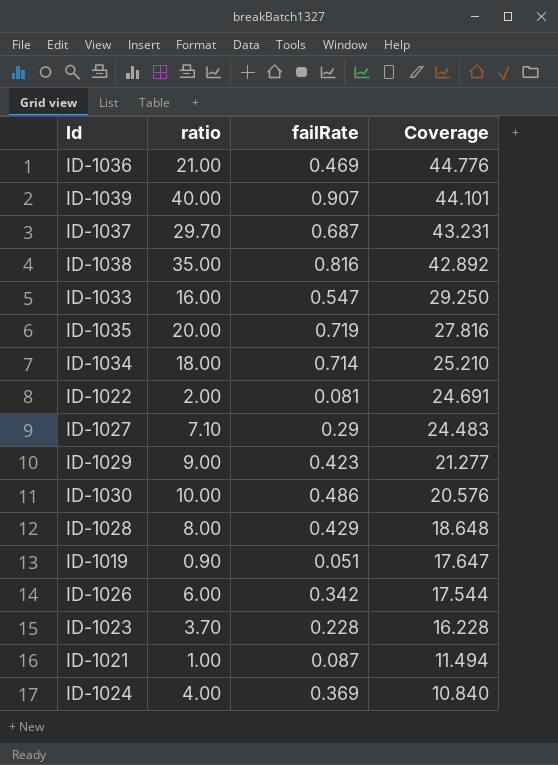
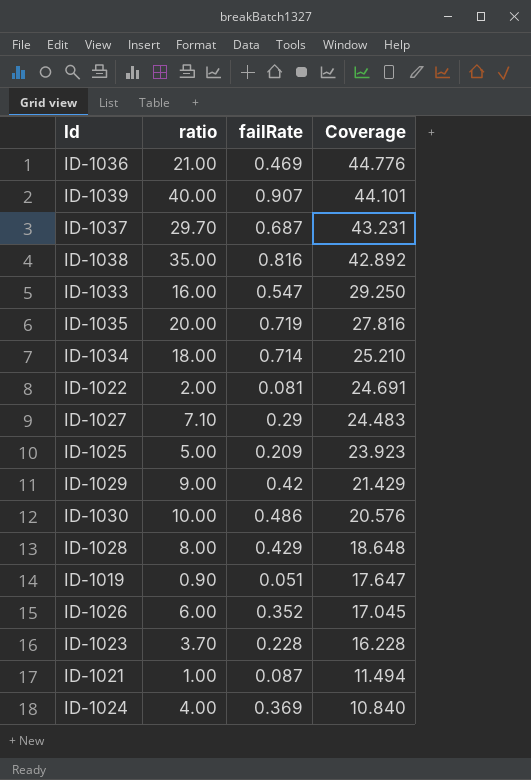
row ID-1025: none -> 5.00 | 0.209 | 23.923
ID-1029 | failRate: 0.423 -> 0.42
ID-1029 | Coverage: 21.277 -> 21.429
ID-1026 | failRate: 0.342 -> 0.352
ID-1026 | Coverage: 17.544 -> 17.045

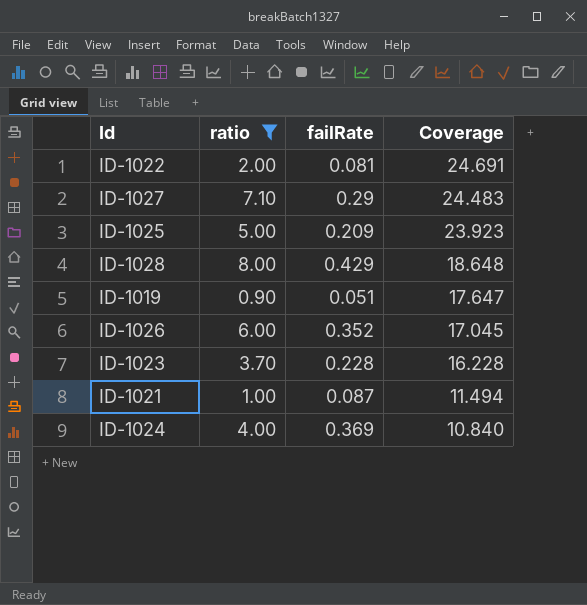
filter: none -> ratio <= 8.00

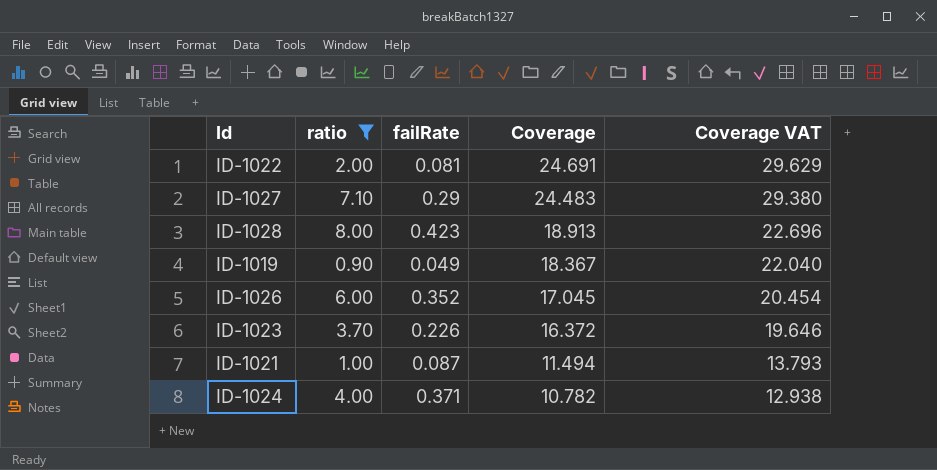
column Coverage VAT | formula: none -> [Coverage] * 1.2
row ID-1025: 5.00 | 0.209 | 23.923 -> none
ID-1028 | failRate: 0.429 -> 0.423
ID-1028 | Coverage: 18.648 -> 18.913
ID-1019 | failRate: 0.051 -> 0.049
ID-1019 | Coverage: 17.647 -> 18.367
ID-1023 | failRate: 0.228 -> 0.226
ID-1023 | Coverage: 16.228 -> 16.372
ID-1024 | failRate: 0.369 -> 0.371
ID-1024 | Coverage: 10.840 -> 10.782

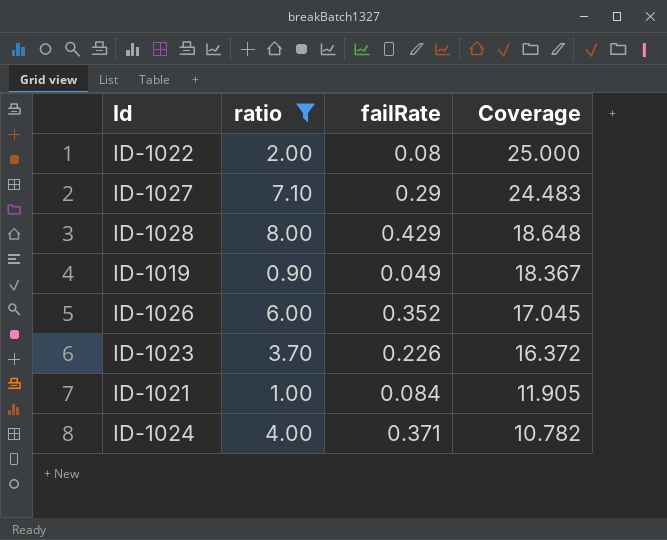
column Coverage VAT | formula: [Coverage] * 1.2 -> none
ID-1022 | failRate: 0.081 -> 0.08
ID-1022 | Coverage: 24.691 -> 25.000
ID-1028 | failRate: 0.423 -> 0.429
ID-1028 | Coverage: 18.913 -> 18.648
ID-1021 | failRate: 0.087 -> 0.084
ID-1021 | Coverage: 11.494 -> 11.905

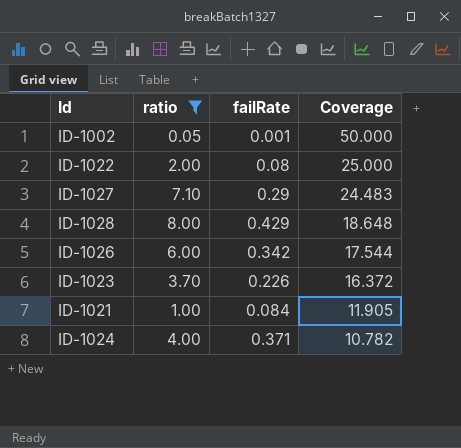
row ID-1019: 0.90 | 0.049 | 18.367 -> none
row ID-1002: none -> 0.05 | 0.001 | 50.000
ID-1026 | failRate: 0.352 -> 0.342
ID-1026 | Coverage: 17.045 -> 17.544

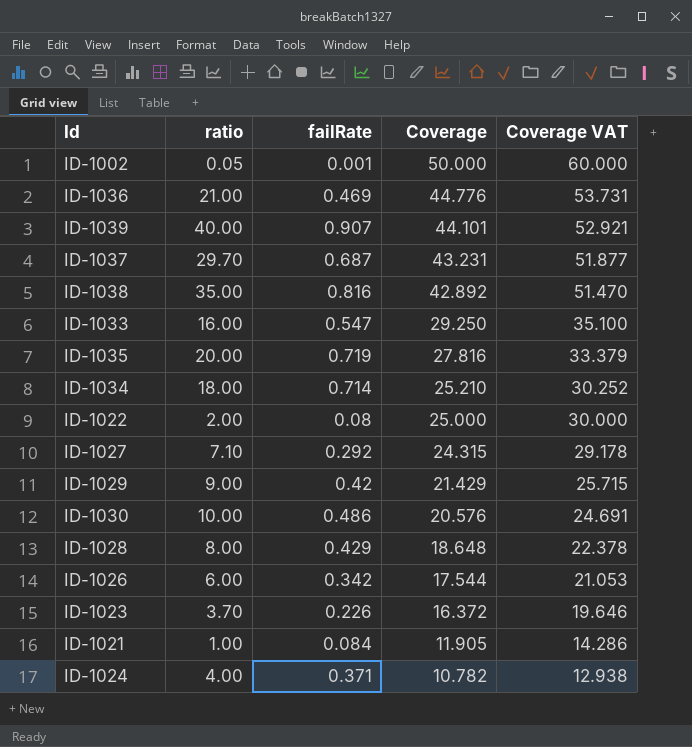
filter: ratio <= 8.00 -> none
column Coverage VAT | formula: none -> [Coverage] * 1.2
ID-1027 | failRate: 0.29 -> 0.292
ID-1027 | Coverage: 24.483 -> 24.315

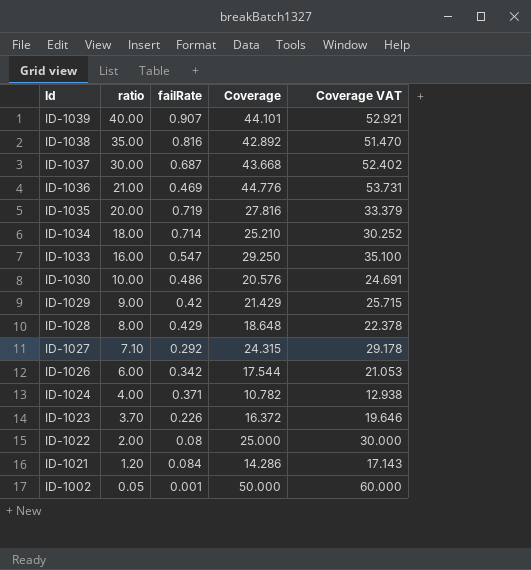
row order: Coverage descending -> Id descending
ID-1037 | ratio: 29.70 -> 30.00
ID-1037 | Coverage: 43.231 -> 43.668
ID-1037 | Coverage VAT: 51.877 -> 52.402
ID-1021 | ratio: 1.00 -> 1.20
ID-1021 | Coverage: 11.905 -> 14.286
ID-1021 | Coverage VAT: 14.286 -> 17.143

